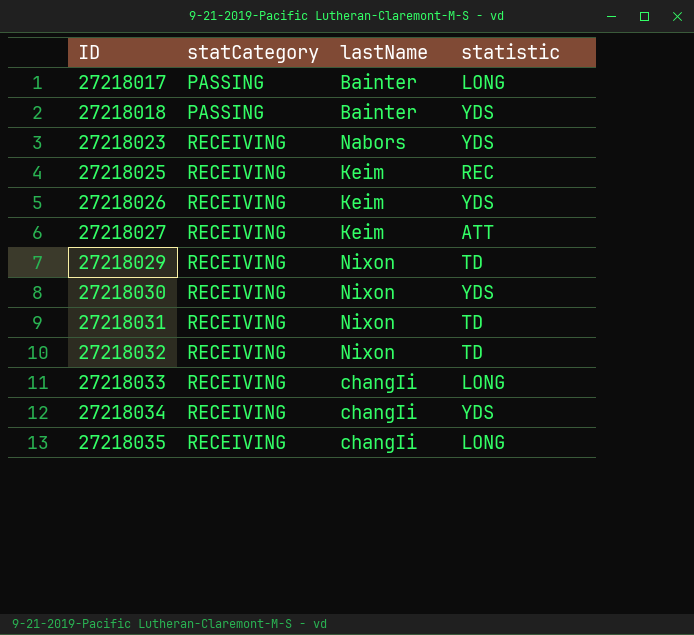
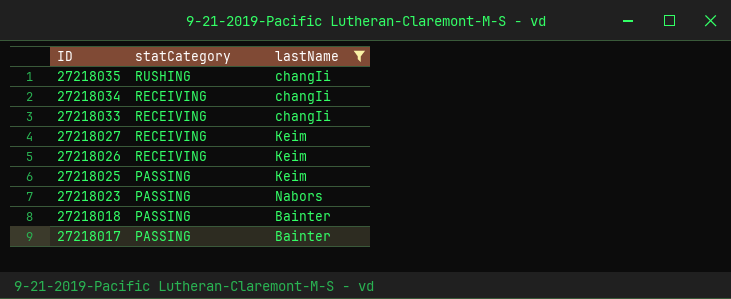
filter: none -> lastName != Nixon
row order: ID ascending -> ID descending
column statistic | position: 4 -> none
27218035 | statCategory: RECEIVING -> RUSHING
27218025 | statCategory: RECEIVING -> PASSING
27218023 | statCategory: RECEIVING -> PASSING

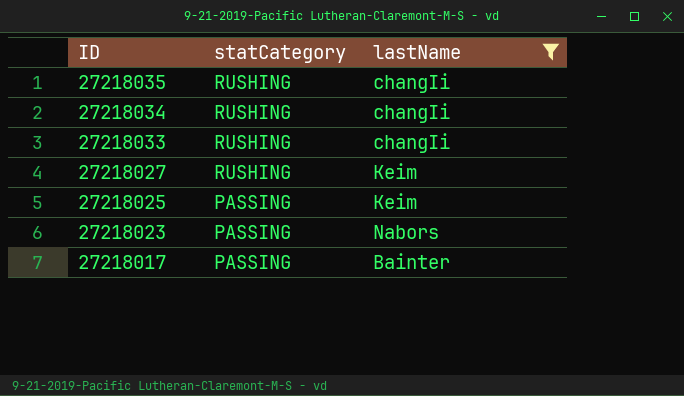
row 27218026: RECEIVING | Keim -> none
row 27218018: PASSING | Bainter -> none
27218034 | statCategory: RECEIVING -> RUSHING
27218033 | statCategory: RECEIVING -> RUSHING
27218027 | statCategory: RECEIVING -> RUSHING

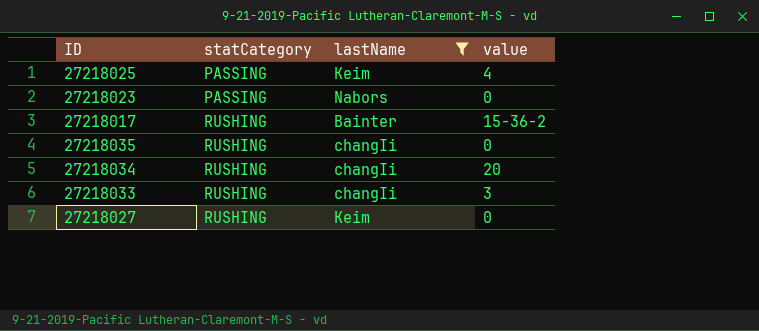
row order: ID descending -> statCategory ascending
column value | position: none -> 4
27218017 | statCategory: PASSING -> RUSHING

